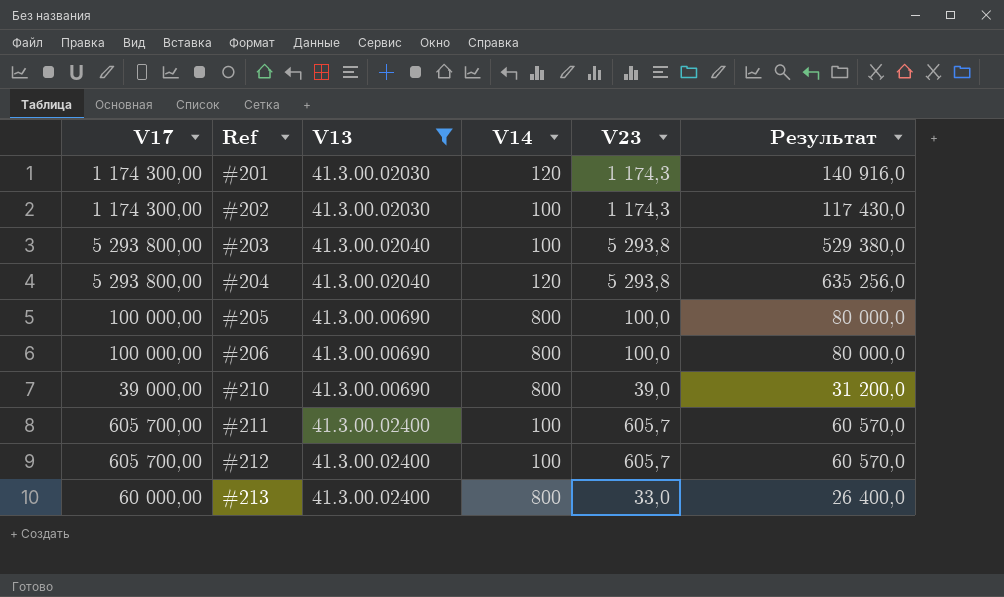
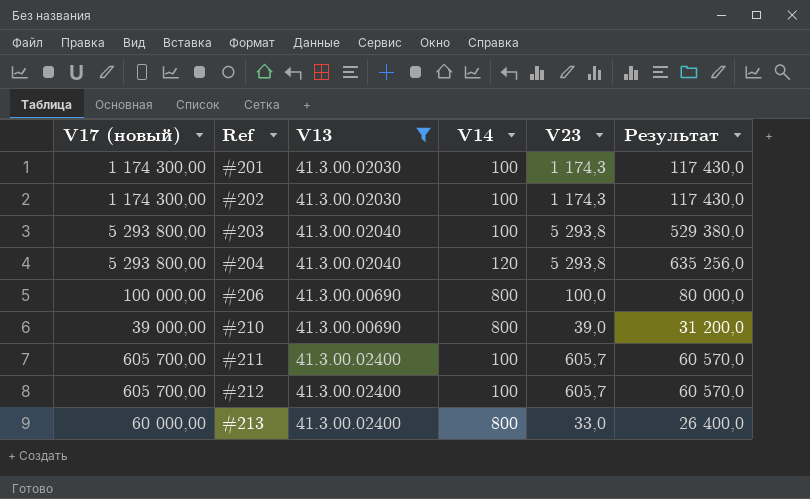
column name: V17 -> V17 (новый)
row #205: 100 000,00 | 41.3.00.00690 | 800 | 100,0 | 80 000,0 -> none
#201 | V14: 120 -> 100
#201 | Результат: 140 916,0 -> 117 430,0

